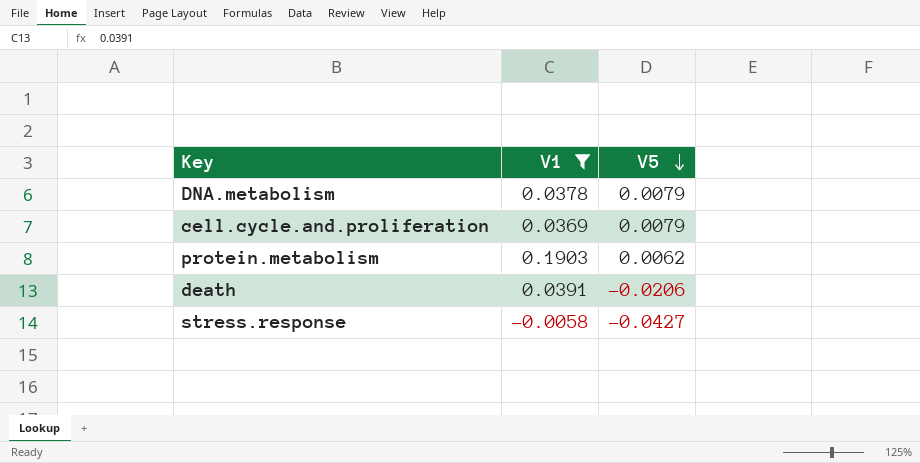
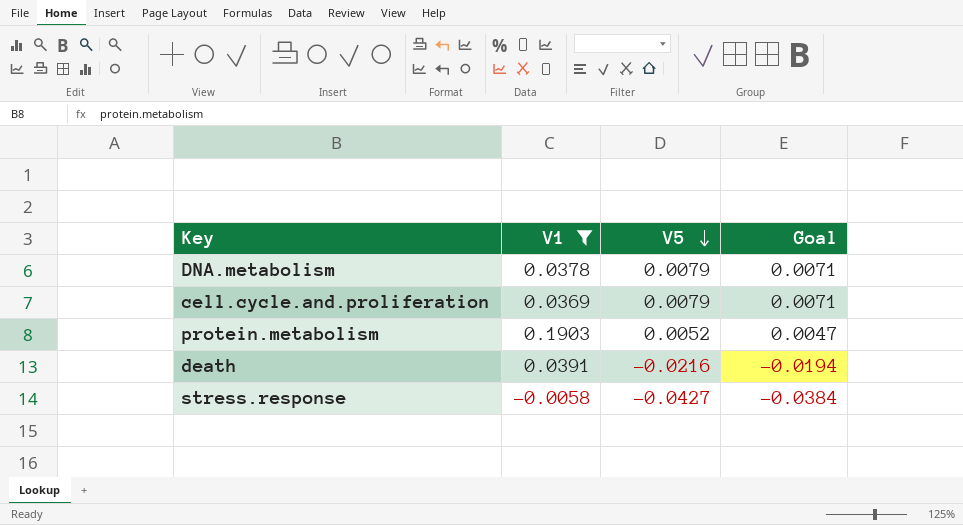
column Goal | formula: none -> [V5] * 0.9
protein.metabolism | V5: 0.0062 -> 0.0052
death | V5: -0.0206 -> -0.0216

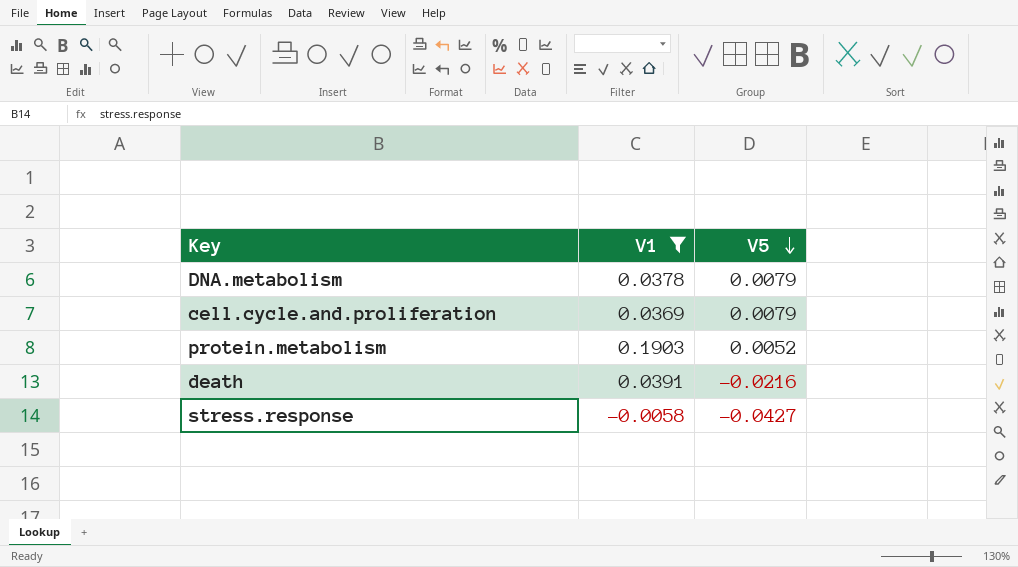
column Goal | formula: [V5] * 0.9 -> none

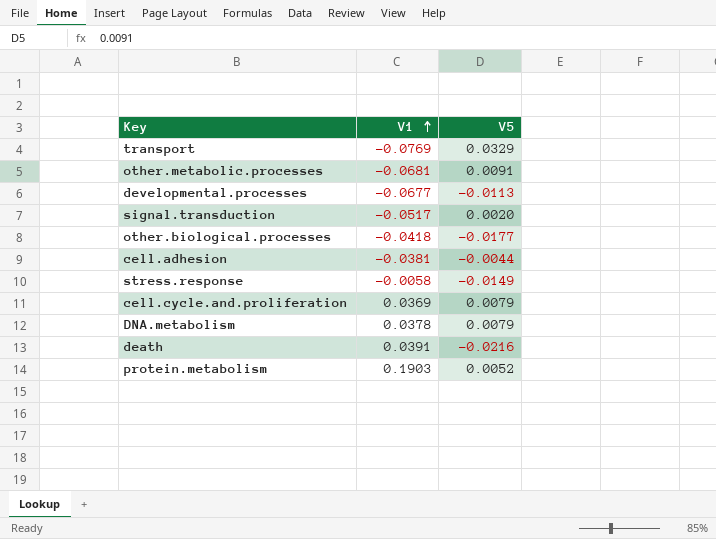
filter: V1 >= -0.0058 -> none
row order: V5 descending -> V1 ascending
stress.response | V5: -0.0427 -> -0.0149

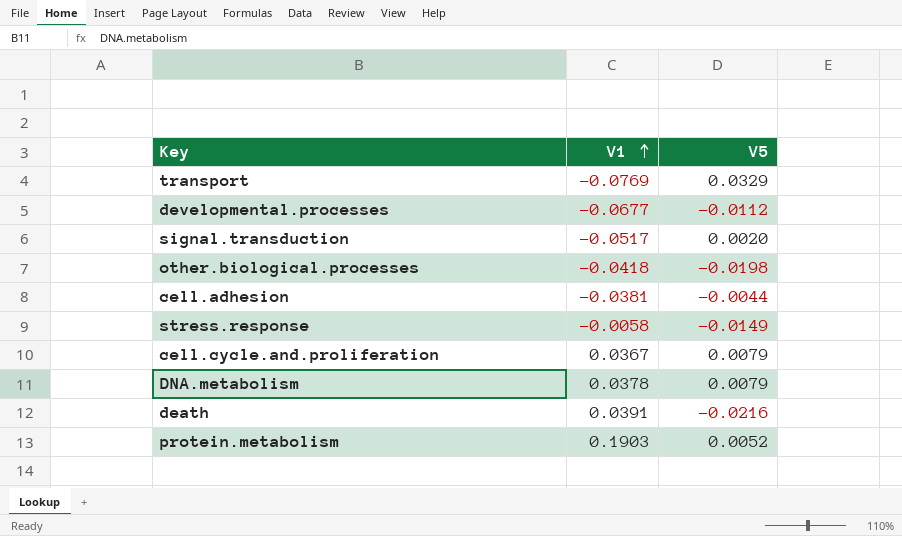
row other.metabolic.processes: -0.0681 | 0.0091 -> none
developmental.processes | V5: -0.0113 -> -0.0112
other.biological.processes | V5: -0.0177 -> -0.0198
cell.cycle.and.proliferation | V1: 0.0369 -> 0.0367

